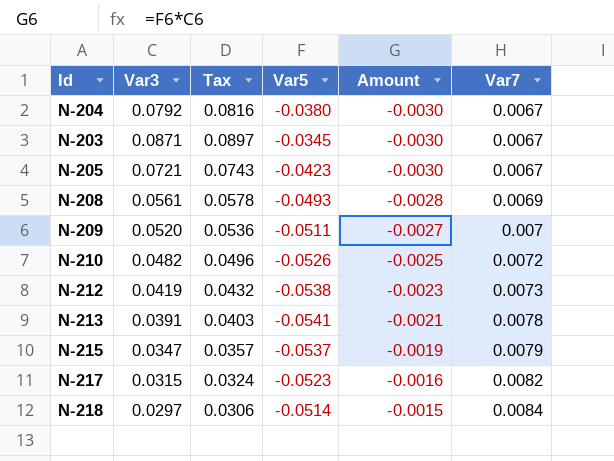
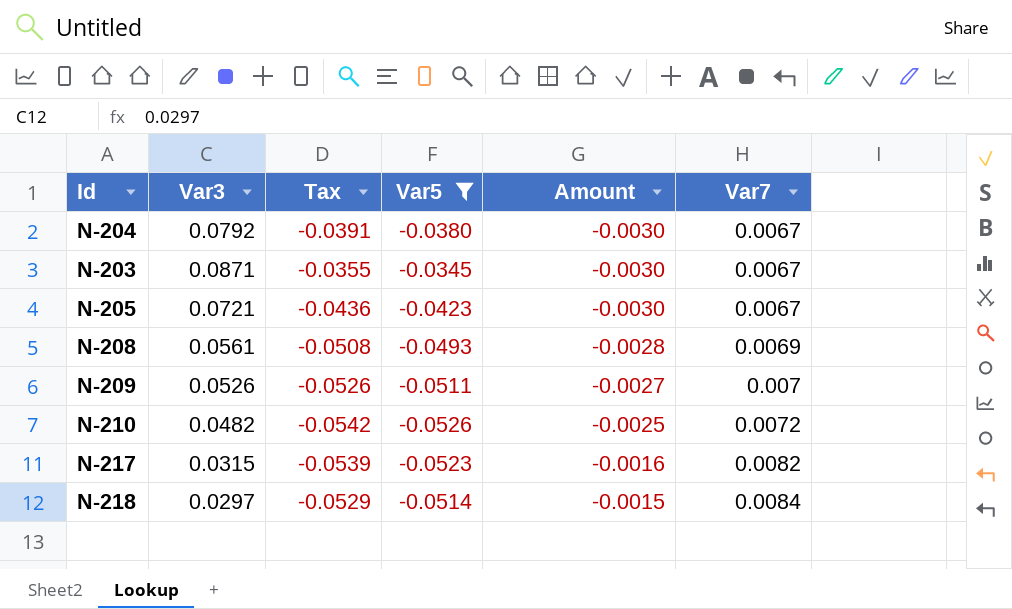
filter: none -> Var5 >= -0.0526
column Tax | formula: [Var3] * 1.03 -> [Var5] * 1.03
N-209 | Var3: 0.0520 -> 0.0526

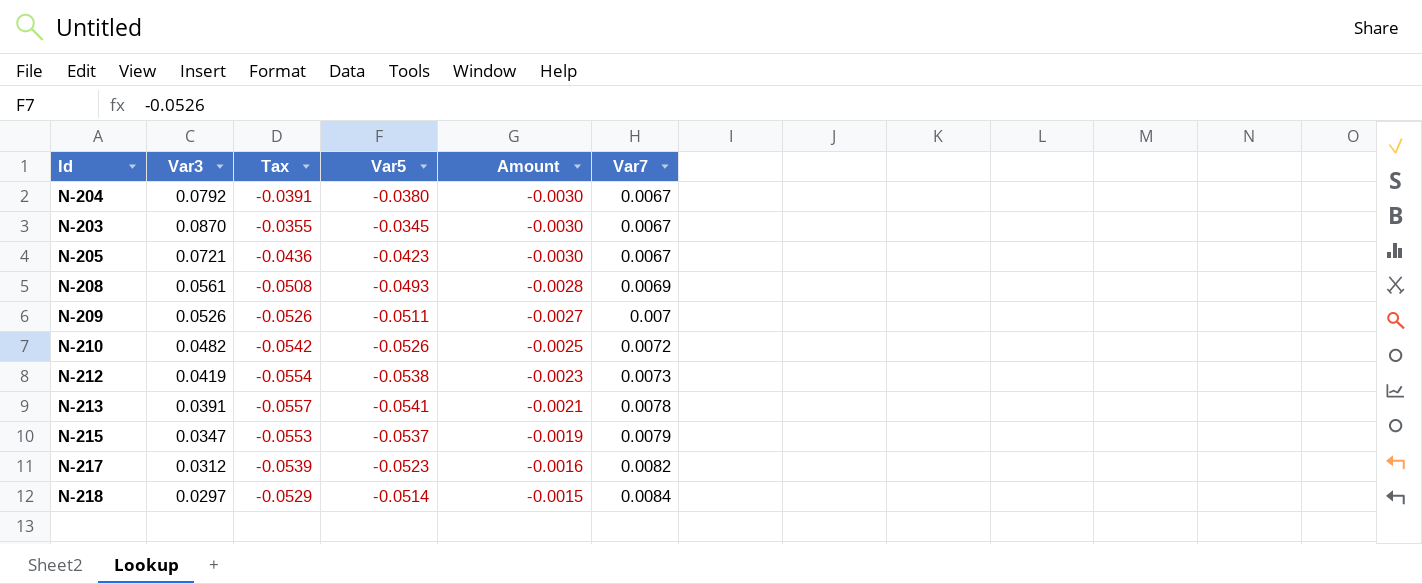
filter: Var5 >= -0.0526 -> none
N-203 | Var3: 0.0871 -> 0.0870
N-217 | Var3: 0.0315 -> 0.0312

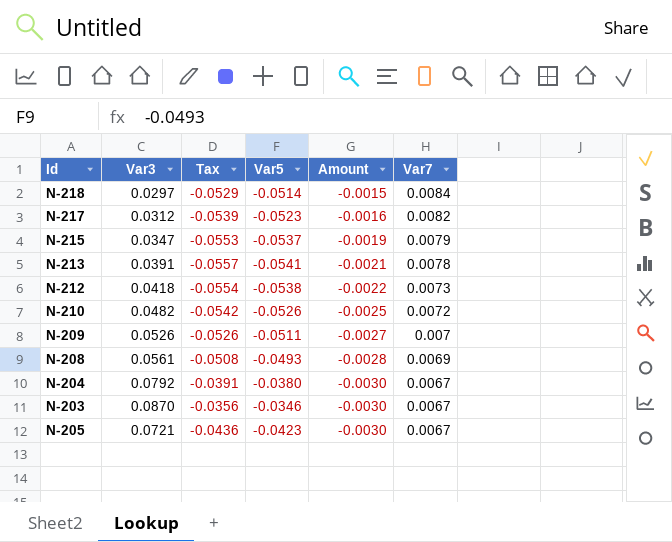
row order: Amount ascending -> Amount descending
N-212 | Var3: 0.0419 -> 0.0418
N-212 | Amount: -0.0023 -> -0.0022
N-203 | Tax: -0.0355 -> -0.0356
N-203 | Var5: -0.0345 -> -0.0346

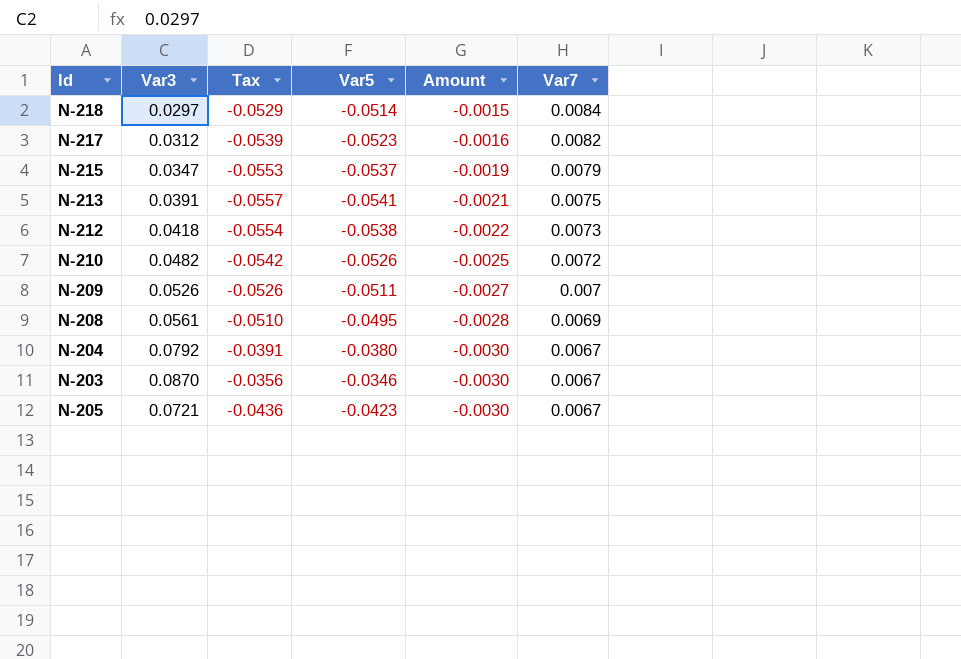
N-213 | Var7: 0.0078 -> 0.0075
N-208 | Tax: -0.0508 -> -0.0510
N-208 | Var5: -0.0493 -> -0.0495

